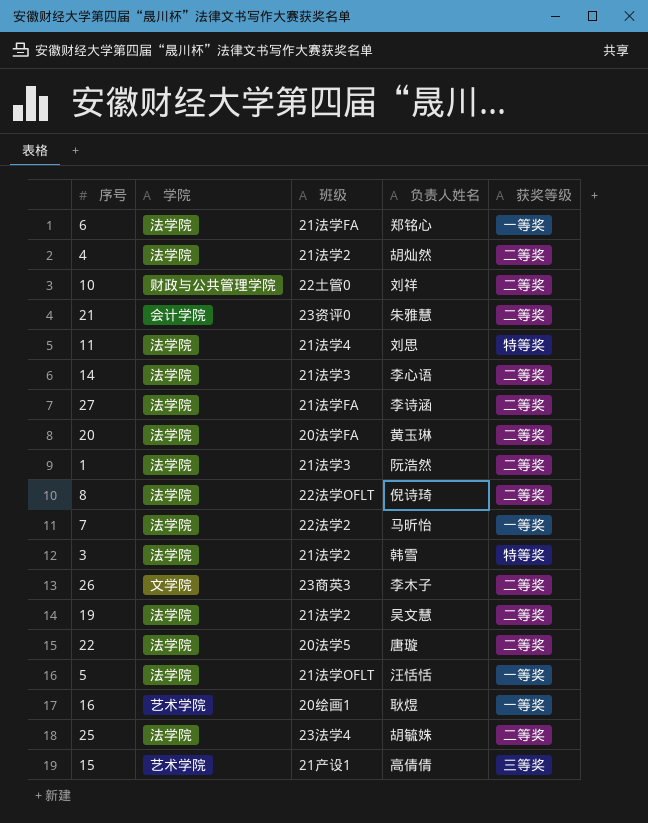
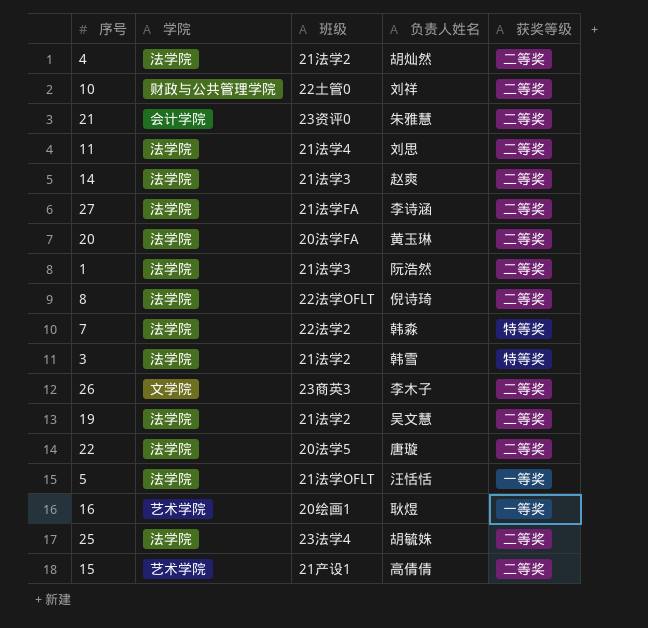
row 6: 法学院 | 21法学FA | 郑铭心 | 一等奖 -> none
11 | 获奖等级: 特等奖 -> 二等奖
14 | 负责人姓名: 李心语 -> 赵爽
7 | 负责人姓名: 马昕怡 -> 韩淼
7 | 获奖等级: 一等奖 -> 特等奖
15 | 获奖等级: 三等奖 -> 二等奖

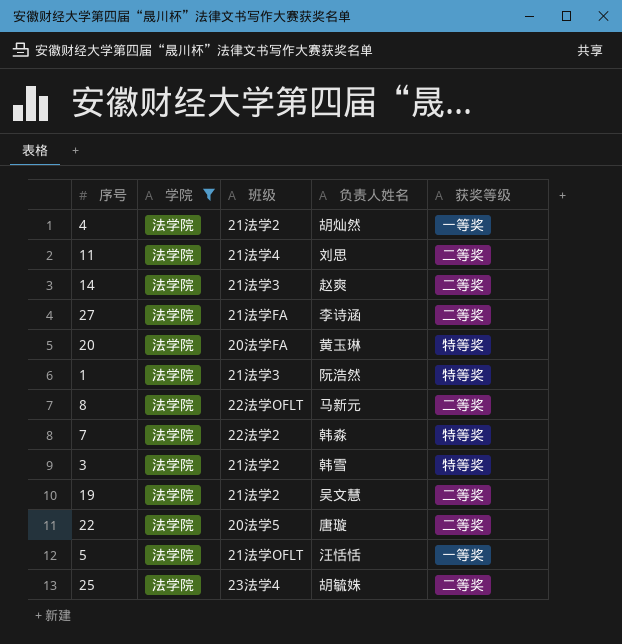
filter: none -> 学院 = 法学院
4 | 获奖等级: 二等奖 -> 一等奖
20 | 获奖等级: 二等奖 -> 特等奖
1 | 获奖等级: 二等奖 -> 特等奖
8 | 负责人姓名: 倪诗琦 -> 马新元

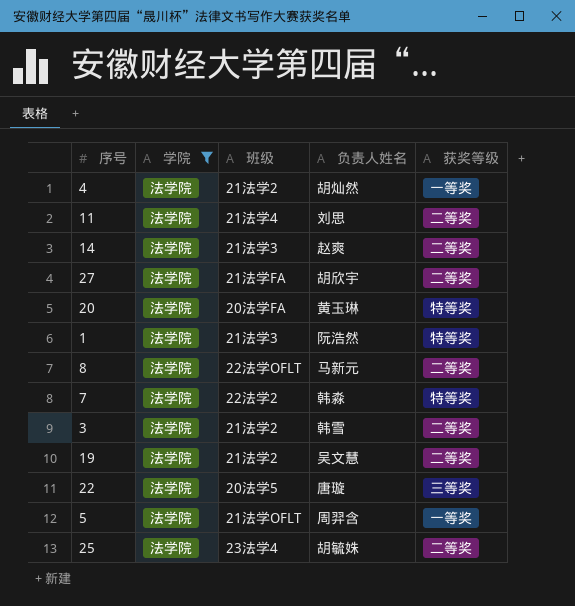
27 | 负责人姓名: 李诗涵 -> 胡欣宇
3 | 获奖等级: 特等奖 -> 二等奖
22 | 获奖等级: 二等奖 -> 三等奖
5 | 负责人姓名: 汪恬恬 -> 周羿含

